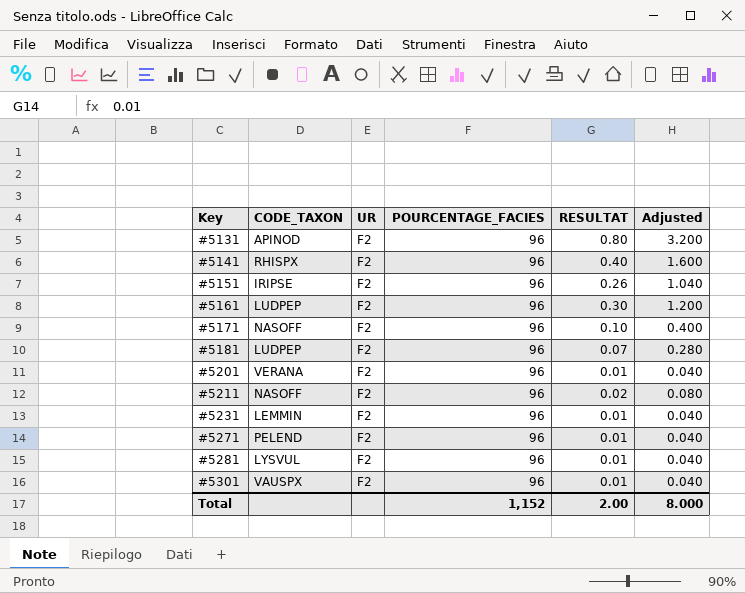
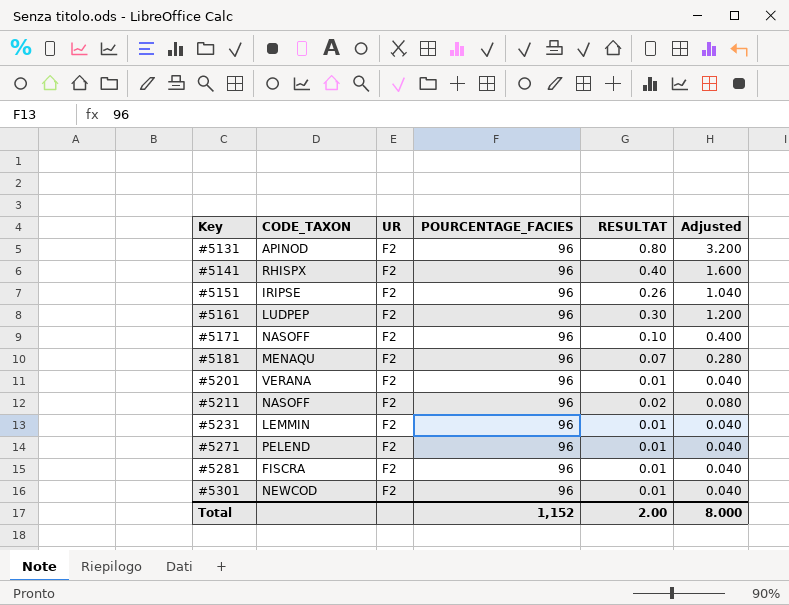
#5181 | CODE_TAXON: LUDPEP -> MENAQU
#5281 | CODE_TAXON: LYSVUL -> FISCRA
#5301 | CODE_TAXON: VAUSPX -> NEWCOD

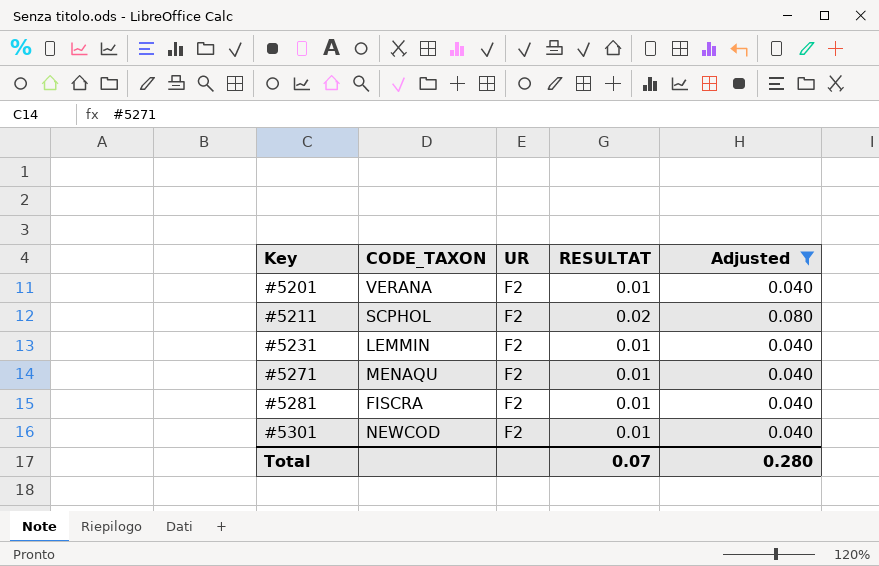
filter: none -> Adjusted <= 0.080
column POURCENTAGE_FACIES | position: 4 -> none
#5211 | CODE_TAXON: NASOFF -> SCPHOL
#5271 | CODE_TAXON: PELEND -> MENAQU
Total | RESULTAT: 2.00 -> 0.07
Total | Adjusted: 8.000 -> 0.280

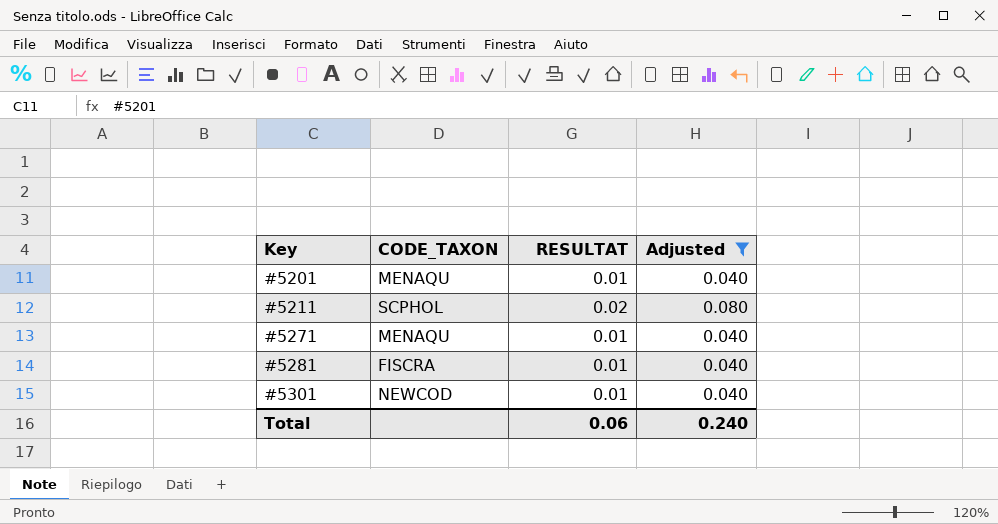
column UR | position: 3 -> none
row #5231: LEMMIN | F2 | 0.01 | 0.040 -> none
#5201 | CODE_TAXON: VERANA -> MENAQU
Total | RESULTAT: 0.07 -> 0.06
Total | Adjusted: 0.280 -> 0.240

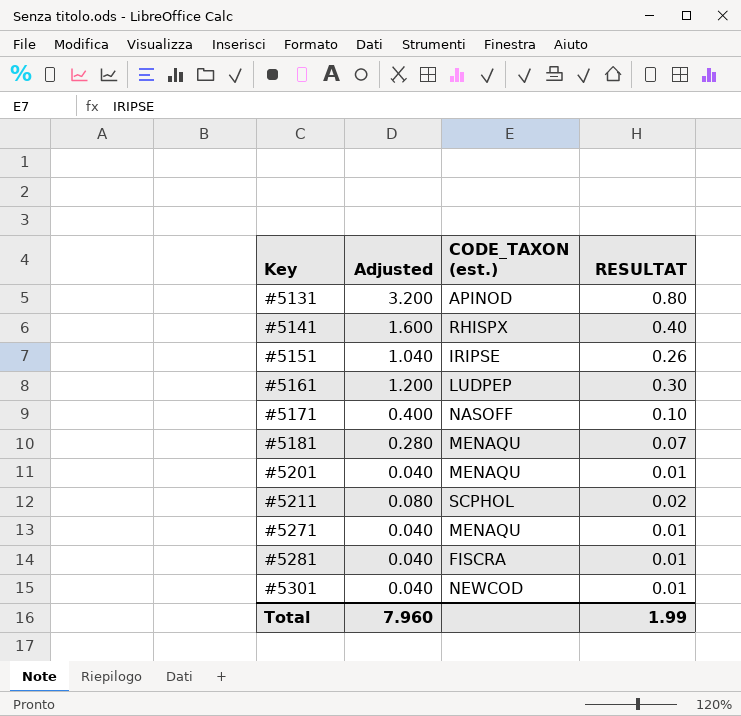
filter: Adjusted <= 0.080 -> none
column Adjusted | position: 4 -> 2
column name: CODE_TAXON -> CODE_TAXON (est.)
Total | Adjusted: 0.240 -> 7.960
Total | RESULTAT: 0.06 -> 1.99

